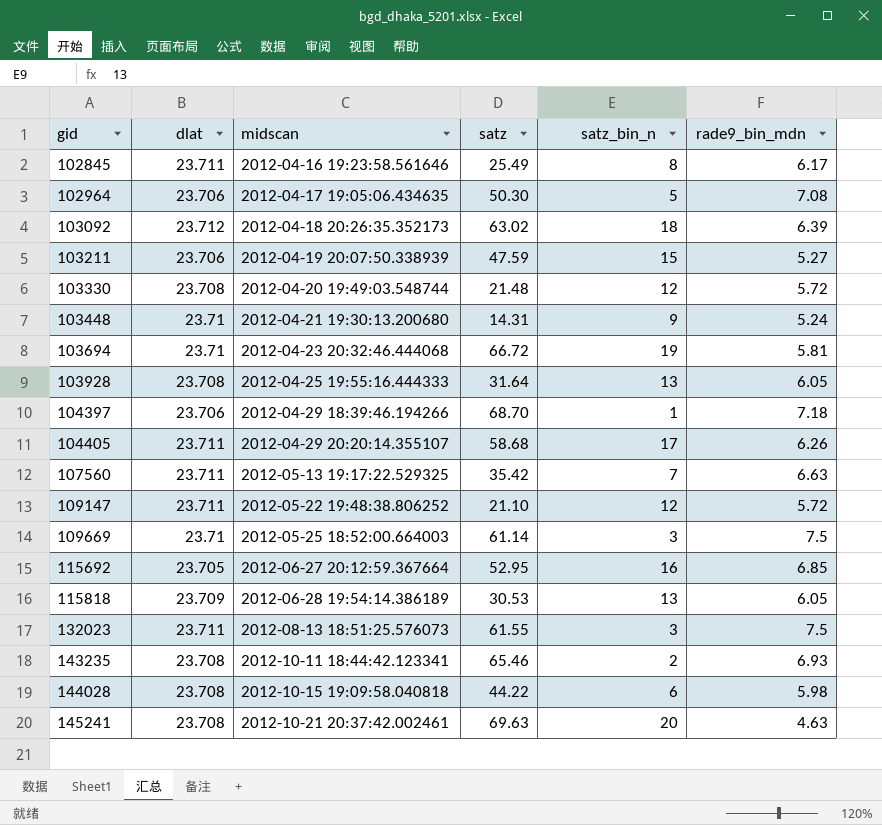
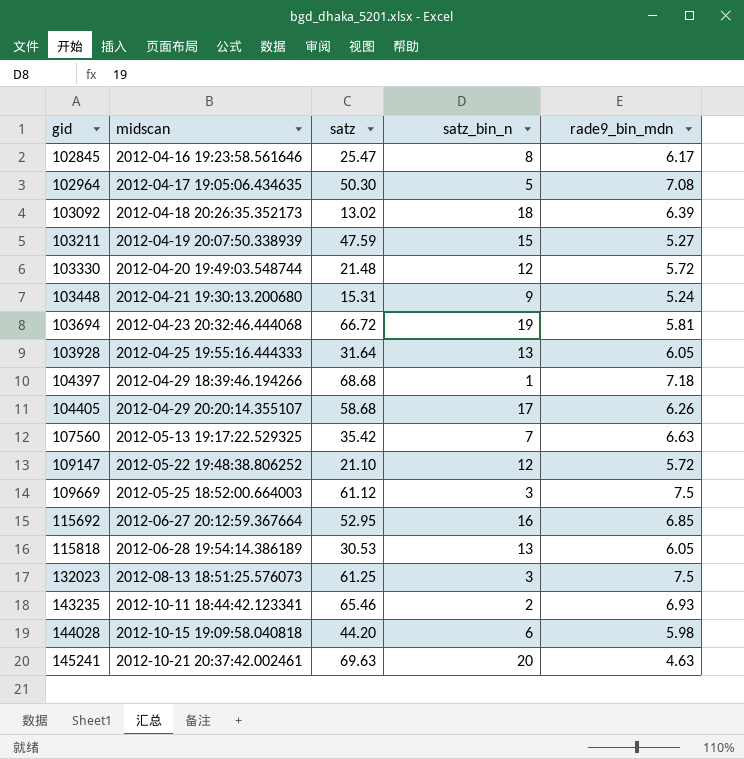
column dlat | position: 2 -> none
102845 | satz: 25.49 -> 25.47
103092 | satz: 63.02 -> 13.02
103448 | satz: 14.31 -> 15.31
104397 | satz: 68.70 -> 68.68
109669 | satz: 61.14 -> 61.12
132023 | satz: 61.55 -> 61.25
144028 | satz: 44.22 -> 44.20

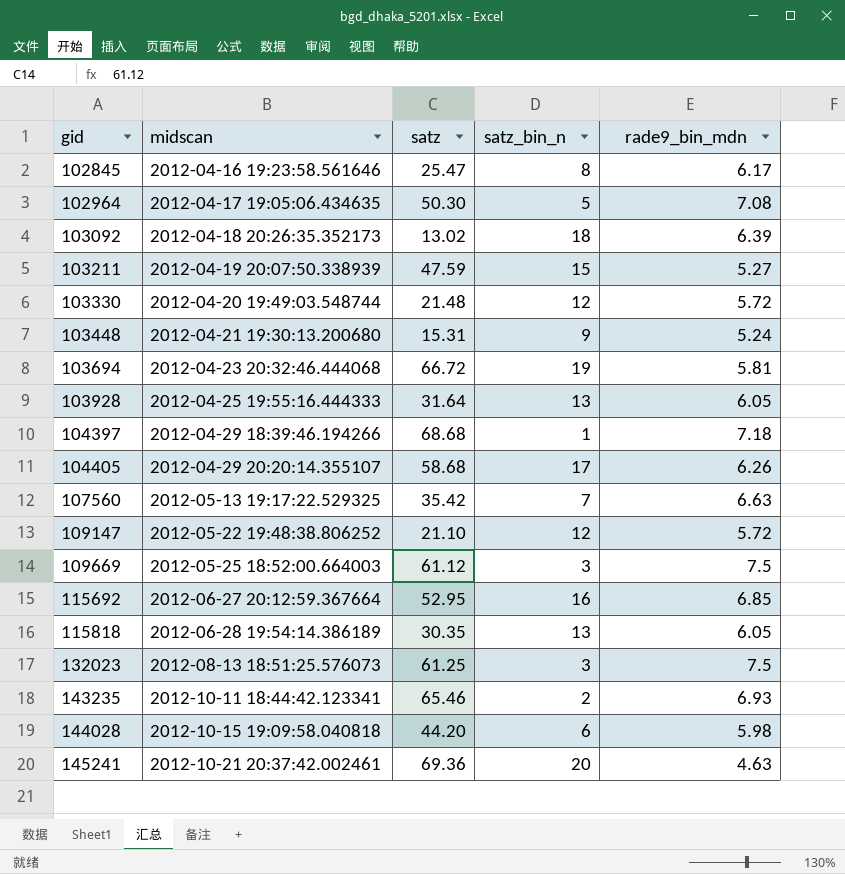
115818 | satz: 30.53 -> 30.35
145241 | satz: 69.63 -> 69.36

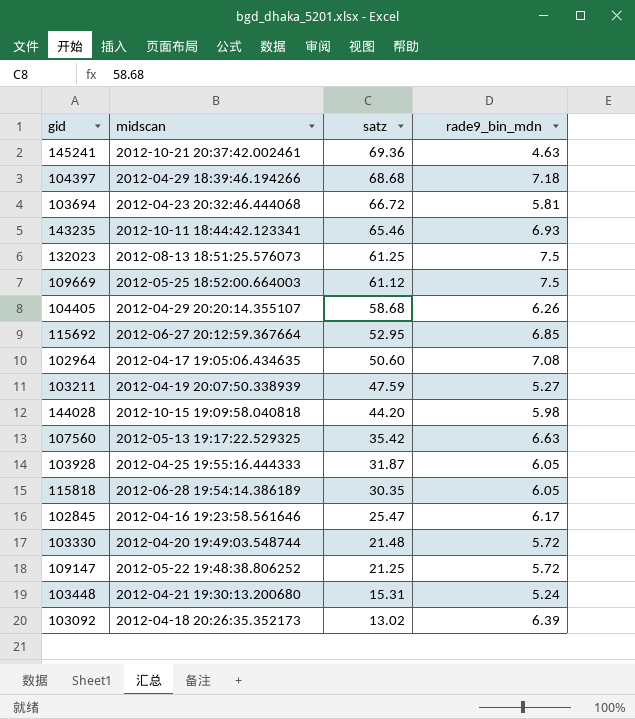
row order: gid ascending -> satz descending
column satz_bin_n | position: 4 -> none
102964 | satz: 50.30 -> 50.60
103928 | satz: 31.64 -> 31.87
109147 | satz: 21.10 -> 21.25

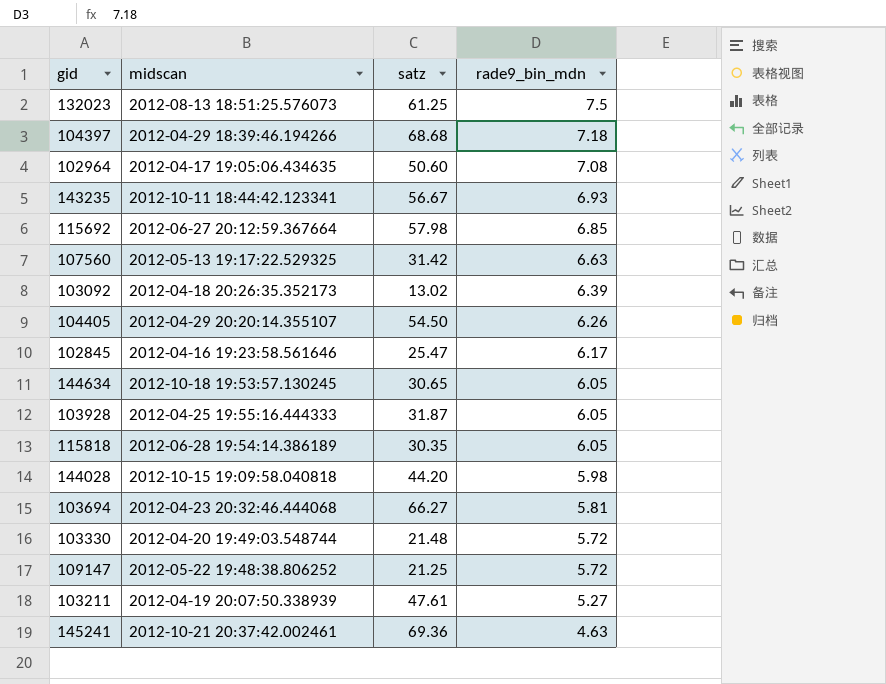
row order: satz descending -> rade9_bin_mdn descending
row 109669: 2012-05-25 18:52:00.664003 | 61.12 | 7.5 -> none
row 103448: 2012-04-21 19:30:13.200680 | 15.31 | 5.24 -> none
143235 | satz: 65.46 -> 56.67
115692 | satz: 52.95 -> 57.98
107560 | satz: 35.42 -> 31.42
104405 | satz: 58.68 -> 54.50
row 144634: none -> 2012-10-18 19:53:57.130245 | 30.65 | 6.05
103694 | satz: 66.72 -> 66.27
103211 | satz: 47.59 -> 47.61

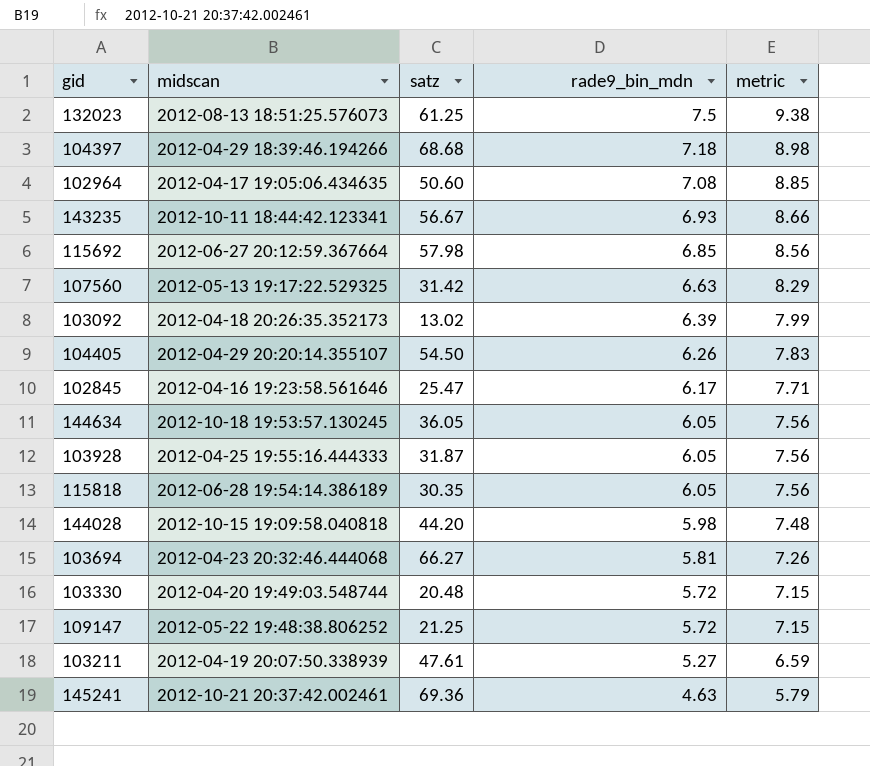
column metric | formula: none -> [rade9_bin_mdn] * 1.25
144634 | satz: 30.65 -> 36.05
103330 | satz: 21.48 -> 20.48

